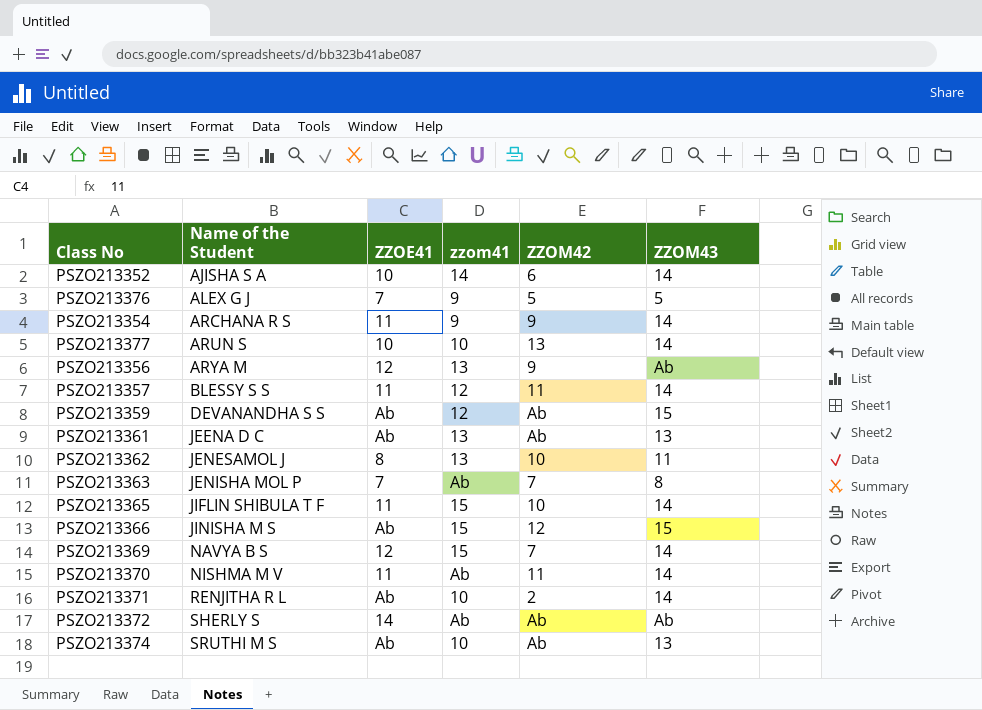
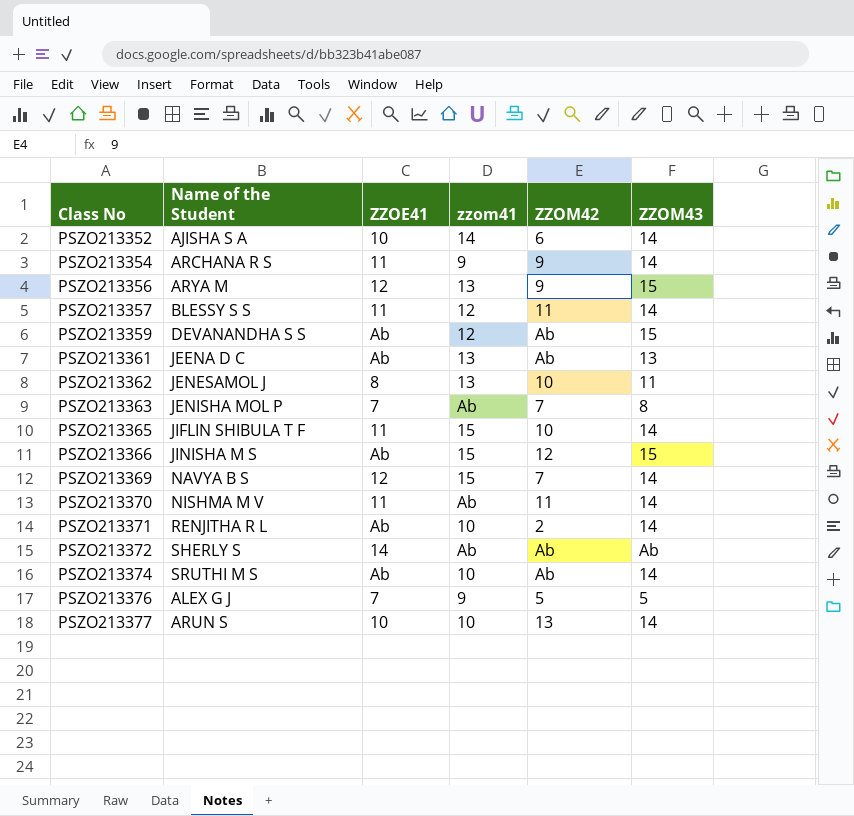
row order: Name of the Student ascending -> Class No ascending
PSZO213356 | ZZOM43: Ab -> 15
PSZO213374 | ZZOM43: 13 -> 14

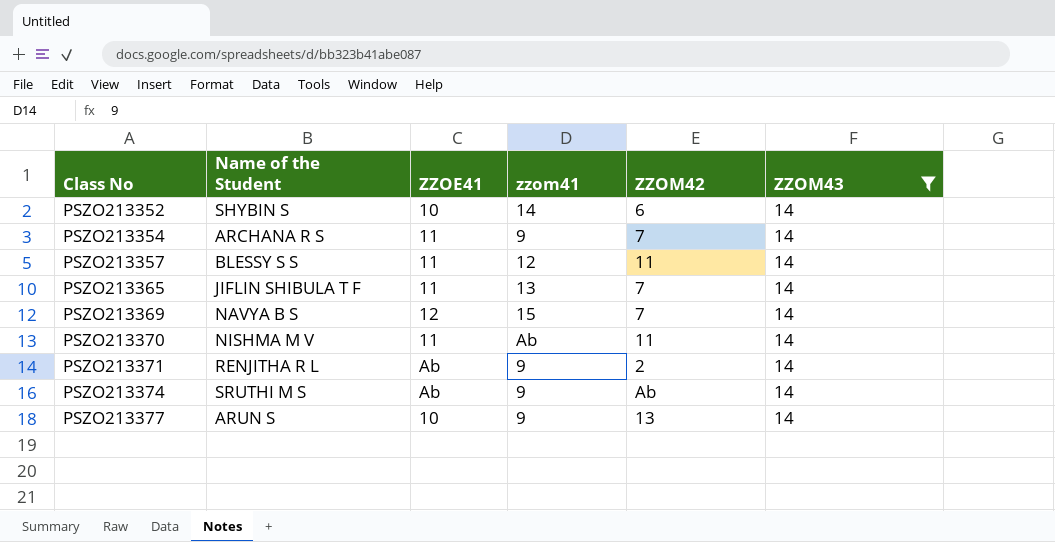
filter: none -> ZZOM43 = 14
PSZO213352 | Name of the Student: AJISHA S A -> SHYBIN S
PSZO213354 | ZZOM42: 9 -> 7
PSZO213365 | zzom41: 15 -> 13
PSZO213365 | ZZOM42: 10 -> 7
PSZO213371 | zzom41: 10 -> 9
PSZO213374 | zzom41: 10 -> 9
PSZO213377 | zzom41: 10 -> 9

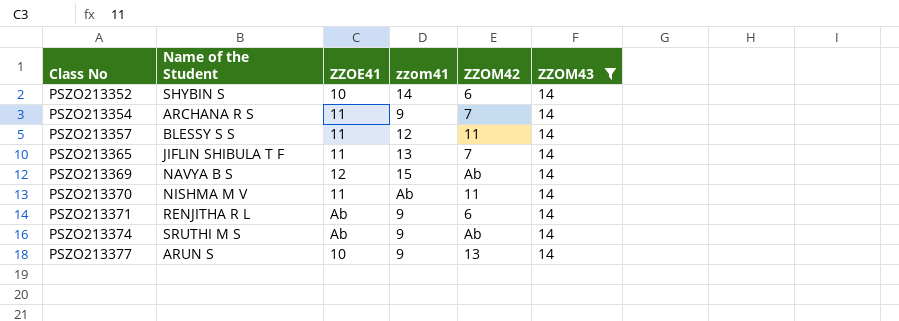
PSZO213369 | ZZOM42: 7 -> Ab
PSZO213371 | ZZOM42: 2 -> 6

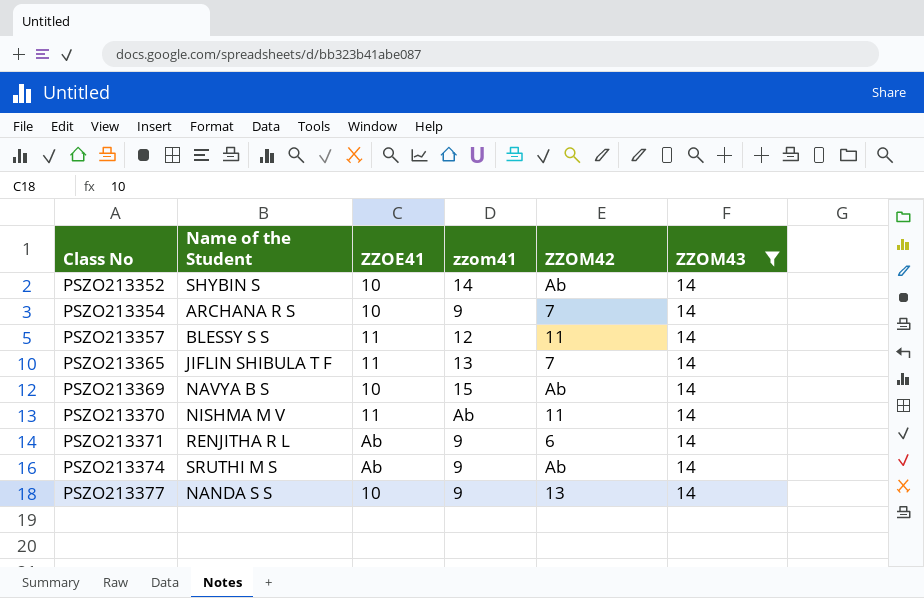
PSZO213352 | ZZOM42: 6 -> Ab
PSZO213354 | ZZOE41: 11 -> 10
PSZO213369 | ZZOE41: 12 -> 10
PSZO213377 | Name of the Student: ARUN S -> NANDA S S

